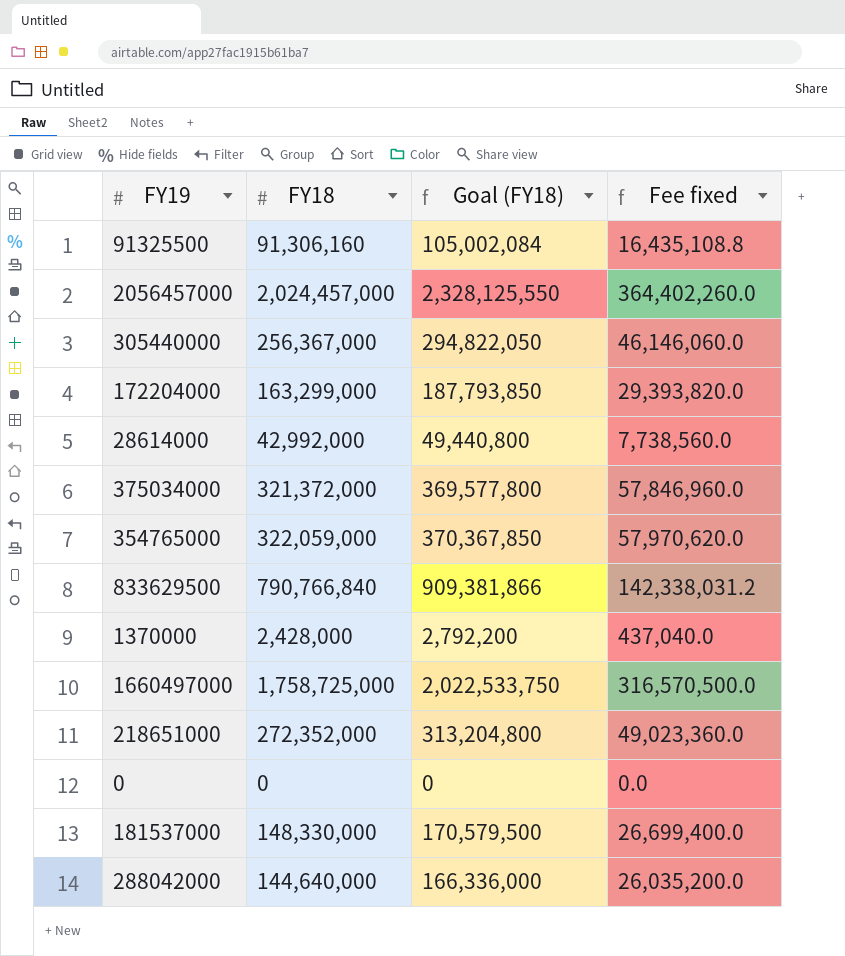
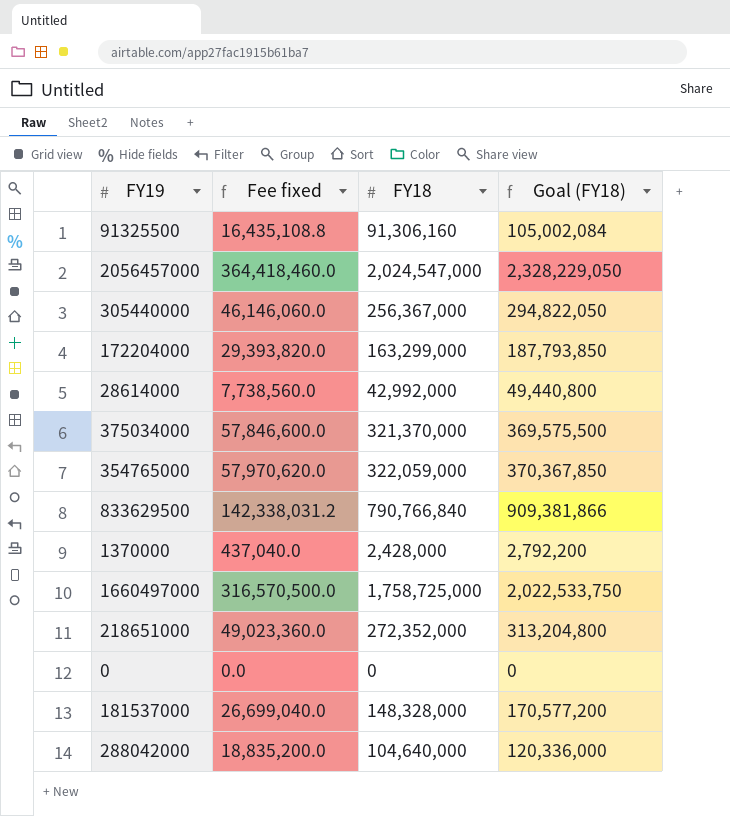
column Fee fixed | position: 4 -> 2
2056457000 | Fee fixed: 364,402,260.0 -> 364,418,460.0
2056457000 | FY18: 2,024,457,000 -> 2,024,547,000
2056457000 | Goal (FY18): 2,328,125,550 -> 2,328,229,050
375034000 | Fee fixed: 57,846,960.0 -> 57,846,600.0
375034000 | FY18: 321,372,000 -> 321,370,000
375034000 | Goal (FY18): 369,577,800 -> 369,575,500
181537000 | Fee fixed: 26,699,400.0 -> 26,699,040.0
181537000 | FY18: 148,330,000 -> 148,328,000
181537000 | Goal (FY18): 170,579,500 -> 170,577,200
288042000 | Fee fixed: 26,035,200.0 -> 18,835,200.0
288042000 | FY18: 144,640,000 -> 104,640,000
288042000 | Goal (FY18): 166,336,000 -> 120,336,000

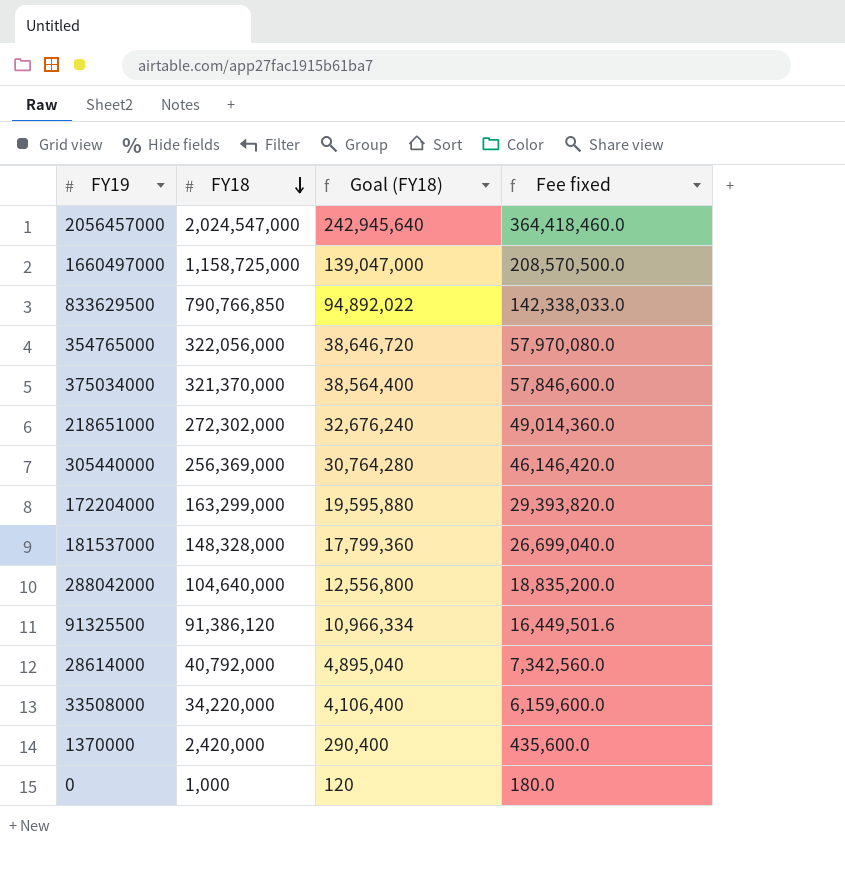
row order: none -> FY18 descending
column Goal (FY18) | formula: [FY18] * 1.15 -> [FY18] * 0.12
column Fee fixed | position: 2 -> 4
1660497000 | FY18: 1,758,725,000 -> 1,158,725,000
1660497000 | Fee fixed: 316,570,500.0 -> 208,570,500.0
833629500 | FY18: 790,766,840 -> 790,766,850
833629500 | Fee fixed: 142,338,031.2 -> 142,338,033.0
354765000 | FY18: 322,059,000 -> 322,056,000
354765000 | Fee fixed: 57,970,620.0 -> 57,970,080.0
218651000 | FY18: 272,352,000 -> 272,302,000
218651000 | Fee fixed: 49,023,360.0 -> 49,014,360.0
305440000 | FY18: 256,367,000 -> 256,369,000
305440000 | Fee fixed: 46,146,060.0 -> 46,146,420.0
91325500 | FY18: 91,306,160 -> 91,386,120
91325500 | Fee fixed: 16,435,108.8 -> 16,449,501.6
28614000 | FY18: 42,992,000 -> 40,792,000
28614000 | Fee fixed: 7,738,560.0 -> 7,342,560.0
row 33508000: none -> 34,220,000 | 4,106,400 | 6,159,600.0
1370000 | FY18: 2,428,000 -> 2,420,000
1370000 | Fee fixed: 437,040.0 -> 435,600.0
0 | FY18: 0 -> 1,000
0 | Fee fixed: 0.0 -> 180.0

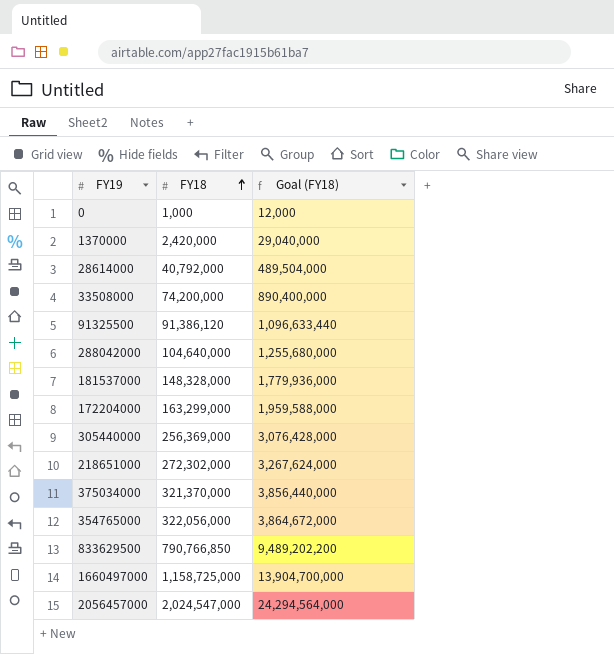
row order: FY18 descending -> FY18 ascending
column Fee fixed | formula: [FY18] * 0.18 -> none
column Goal (FY18) | formula: [FY18] * 0.12 -> [FY18] * 12
33508000 | FY18: 34,220,000 -> 74,200,000

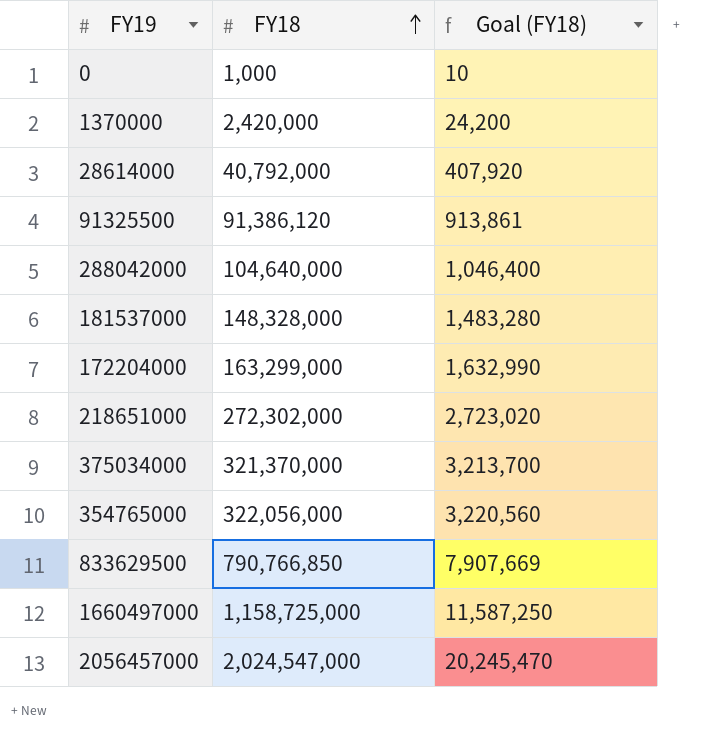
column Goal (FY18) | formula: [FY18] * 12 -> [FY18] * 0.01
row 33508000: 74,200,000 | 890,400,000 -> none
row 305440000: 256,369,000 | 3,076,428,000 -> none

